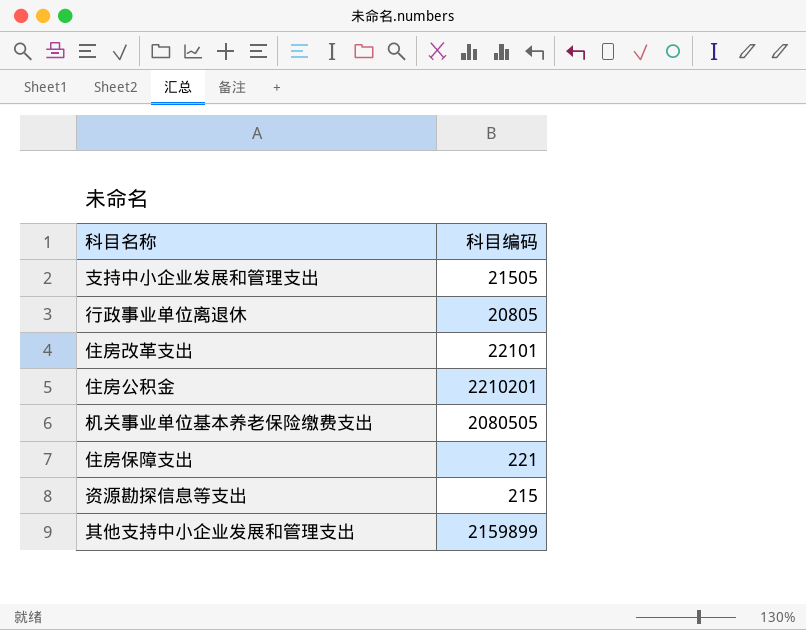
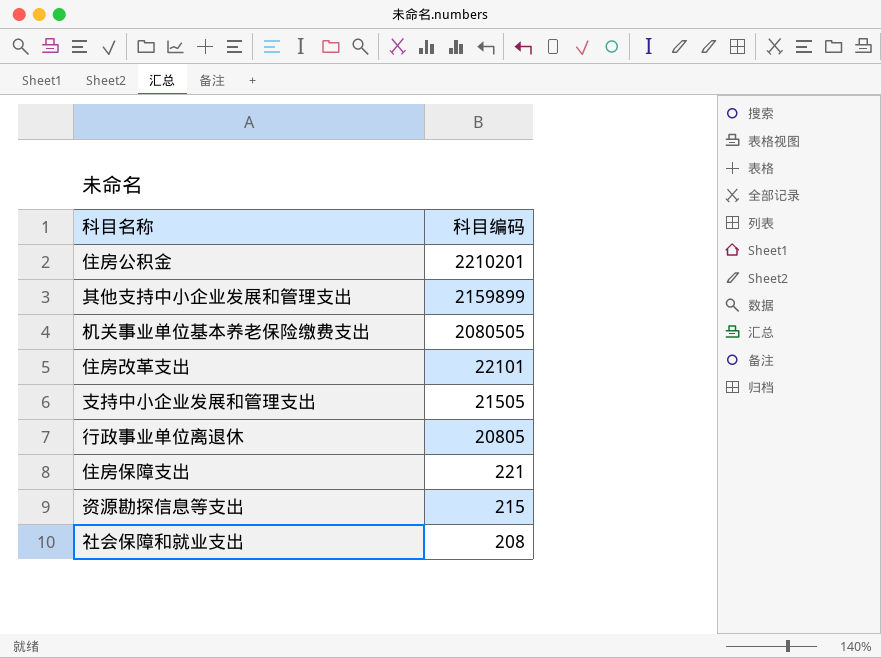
row order: none -> 科目编码 descending
row 社会保障和就业支出: none -> 208

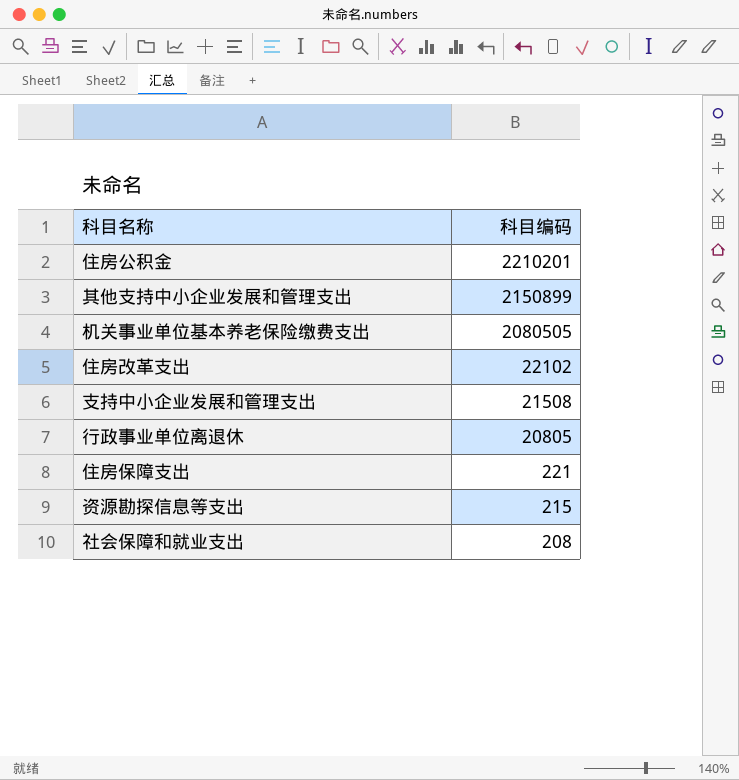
其他支持中小企业发展和管理支出 | 科目编码: 2159899 -> 2150899
住房改革支出 | 科目编码: 22101 -> 22102
支持中小企业发展和管理支出 | 科目编码: 21505 -> 21508

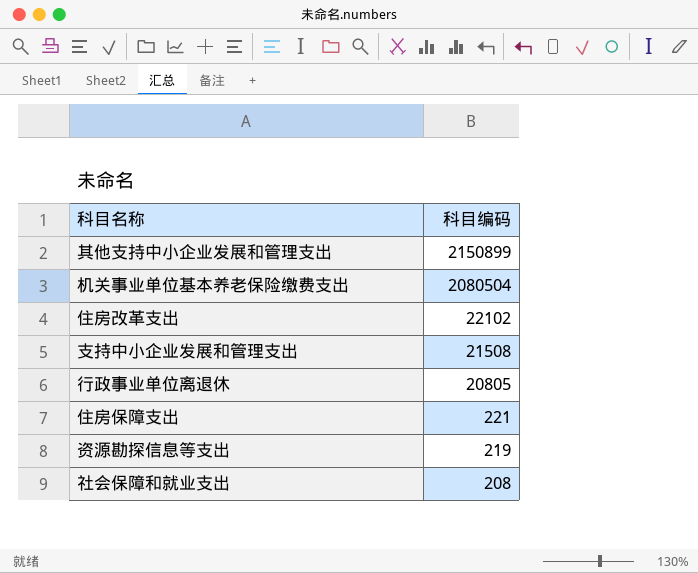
row 住房公积金: 2210201 -> none
机关事业单位基本养老保险缴费支出 | 科目编码: 2080505 -> 2080504
资源勘探信息等支出 | 科目编码: 215 -> 219

